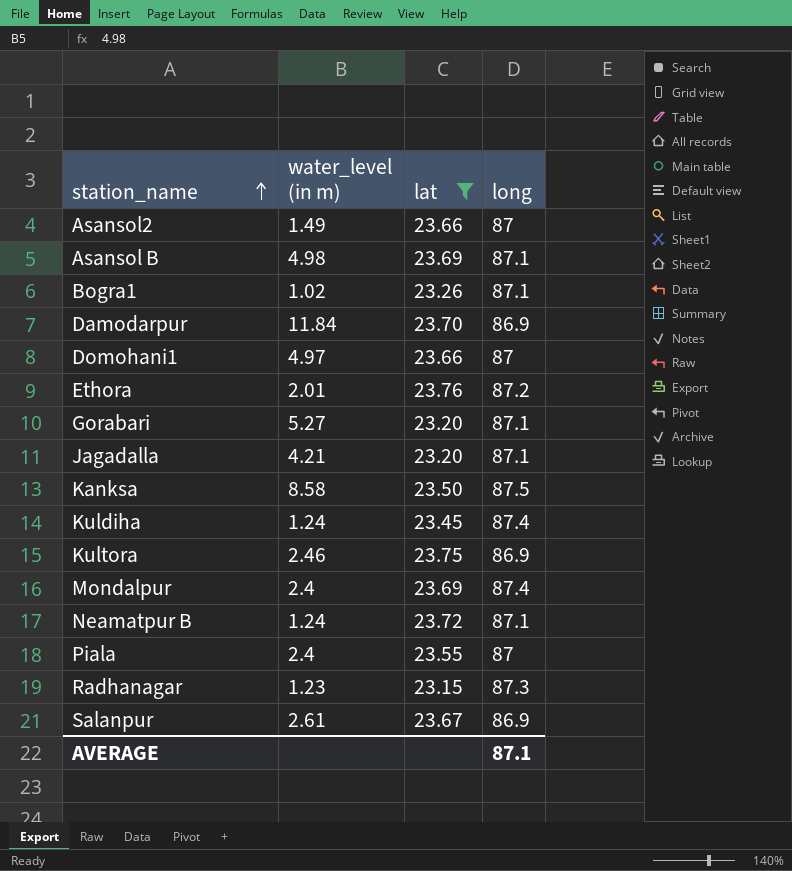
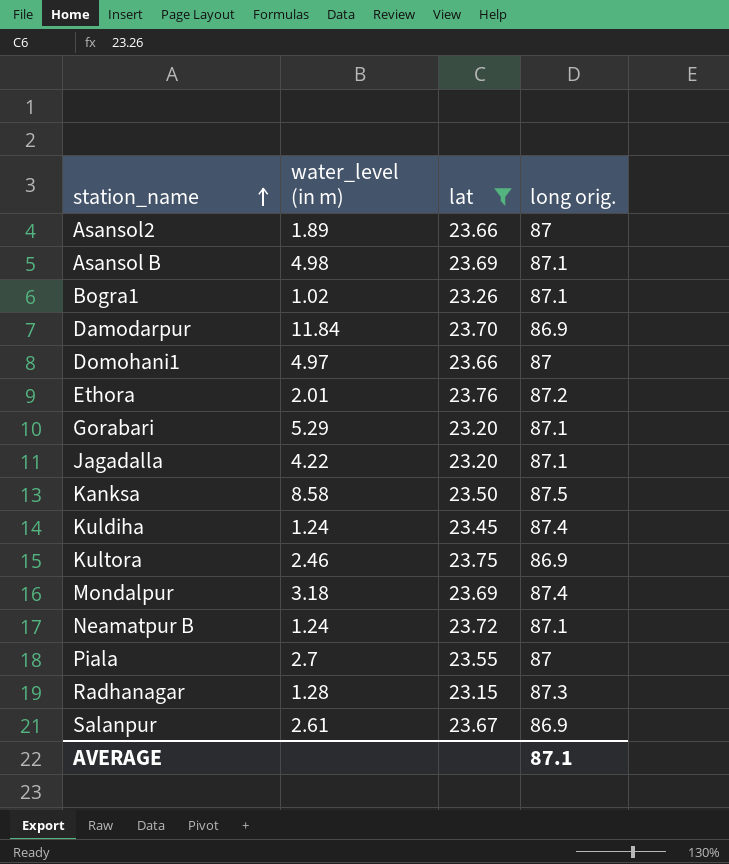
column name: long -> long orig.
Asansol2 | water_level (in m): 1.49 -> 1.89
Gorabari | water_level (in m): 5.27 -> 5.29
Jagadalla | water_level (in m): 4.21 -> 4.22
Mondalpur | water_level (in m): 2.4 -> 3.18
Piala | water_level (in m): 2.4 -> 2.7
Radhanagar | water_level (in m): 1.23 -> 1.28

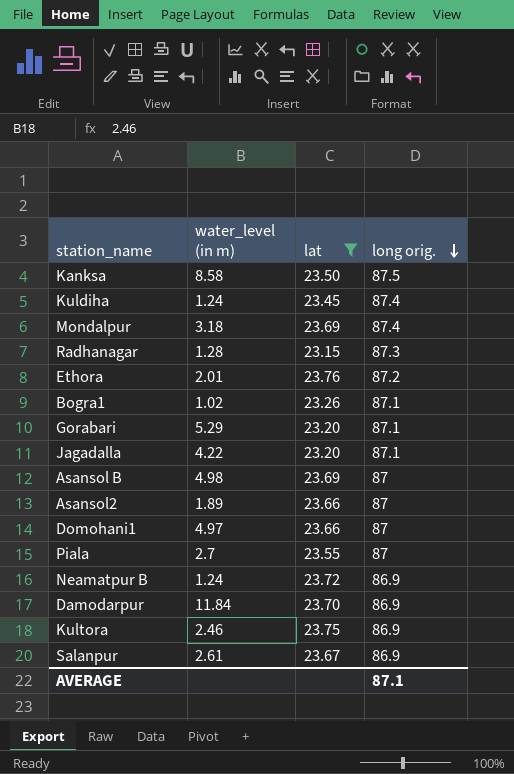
row order: station_name ascending -> long orig. descending
Asansol B | long orig.: 87.1 -> 87
Neamatpur B | long orig.: 87.1 -> 86.9

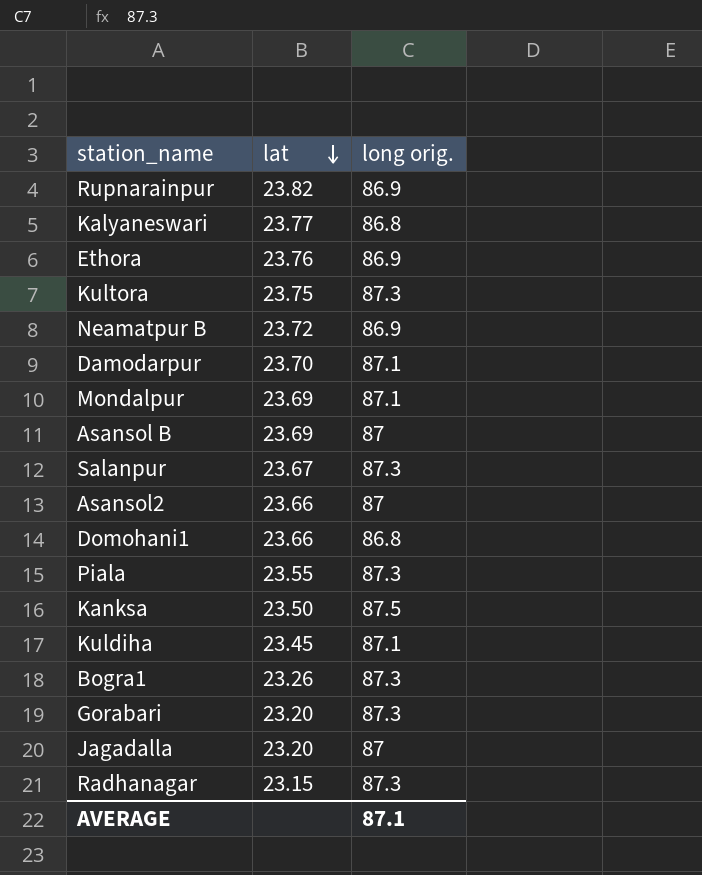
filter: lat <= 23.76 -> none
row order: long orig. descending -> lat descending
column water_level (in m) | position: 2 -> none
Ethora | long orig.: 87.2 -> 86.9
Kultora | long orig.: 86.9 -> 87.3
Damodarpur | long orig.: 86.9 -> 87.1
Mondalpur | long orig.: 87.4 -> 87.1
Salanpur | long orig.: 86.9 -> 87.3
Domohani1 | long orig.: 87 -> 86.8
Piala | long orig.: 87 -> 87.3
Kuldiha | long orig.: 87.4 -> 87.1
Bogra1 | long orig.: 87.1 -> 87.3
Gorabari | long orig.: 87.1 -> 87.3
Jagadalla | long orig.: 87.1 -> 87

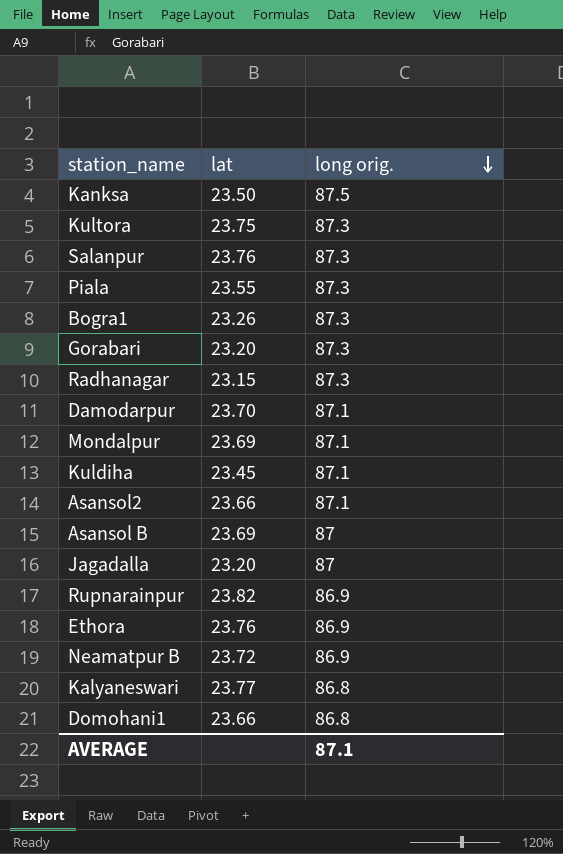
row order: lat descending -> long orig. descending
Salanpur | lat: 23.67 -> 23.76
Asansol2 | long orig.: 87 -> 87.1

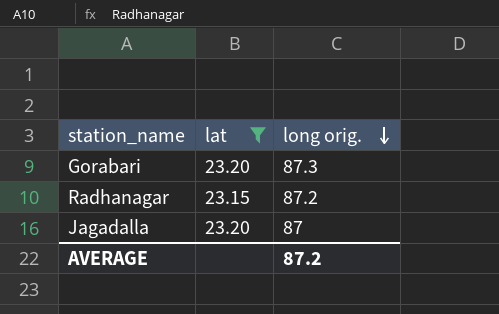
filter: none -> lat <= 23.20
Radhanagar | long orig.: 87.3 -> 87.2
AVERAGE | long orig.: 87.1 -> 87.2

